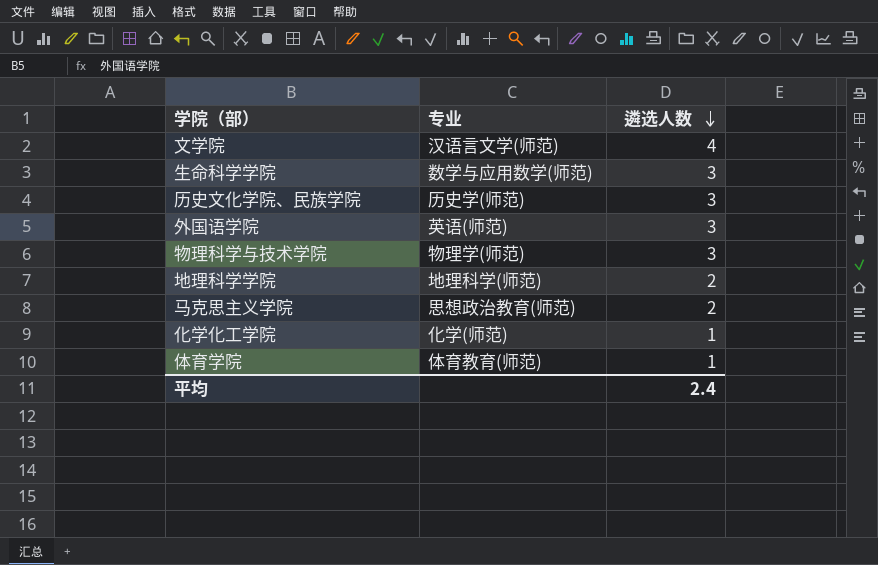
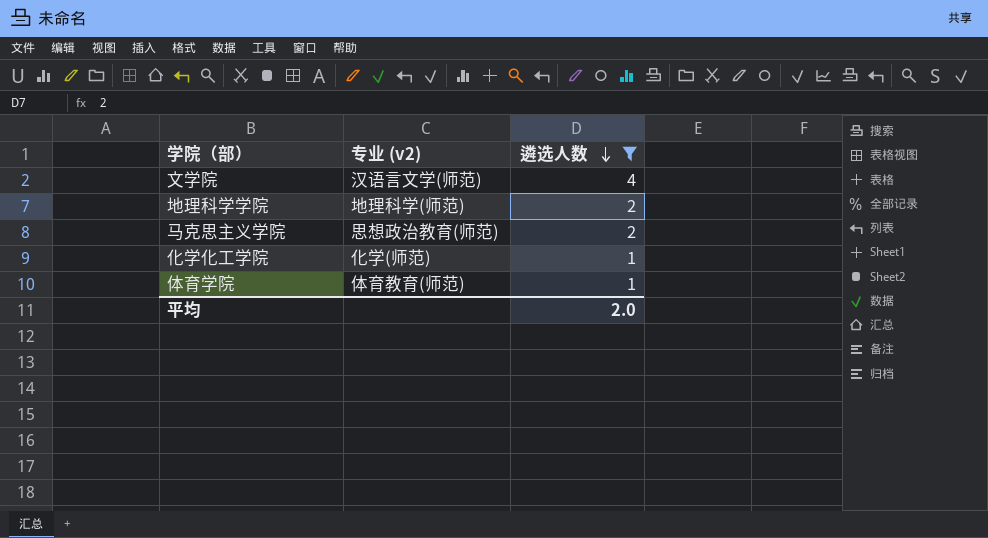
filter: none -> 遴选人数 != 3
column name: 专业 -> 专业 (v2)
平均 | 遴选人数: 2.4 -> 2.0

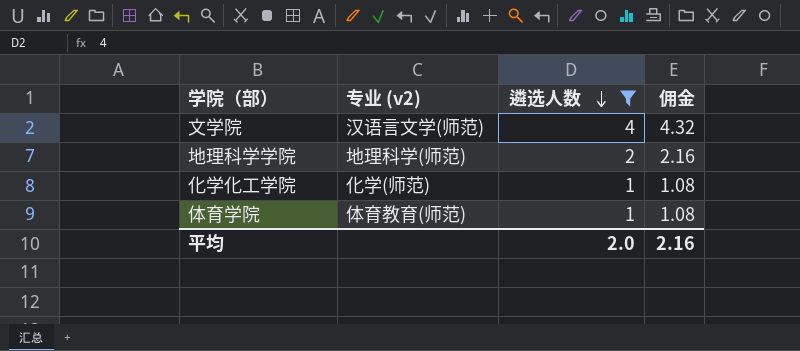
column 佣金 | formula: none -> [遴选人数] * 1.08
row 马克思主义学院: 思想政治教育(师范) | 2 -> none

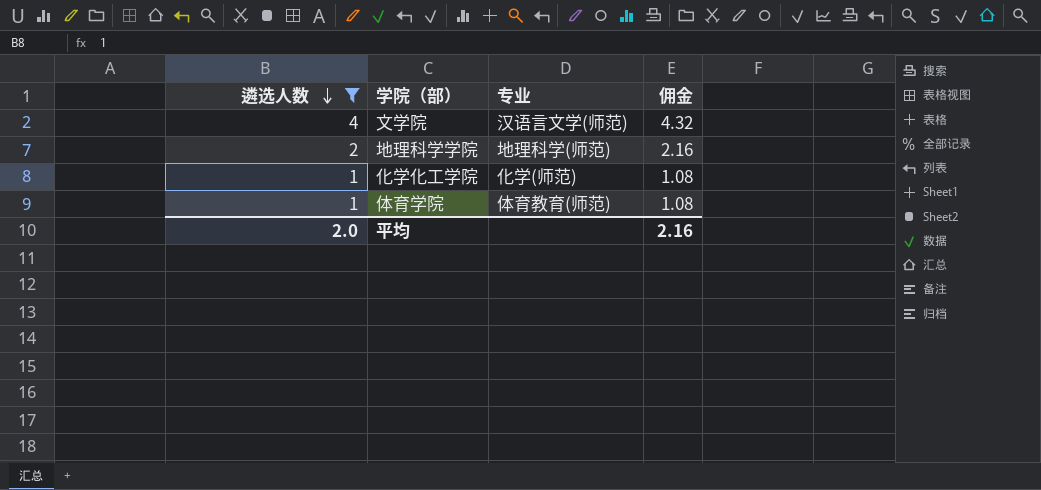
column 遴选人数 | position: 3 -> 1
column name: 专业 (v2) -> 专业

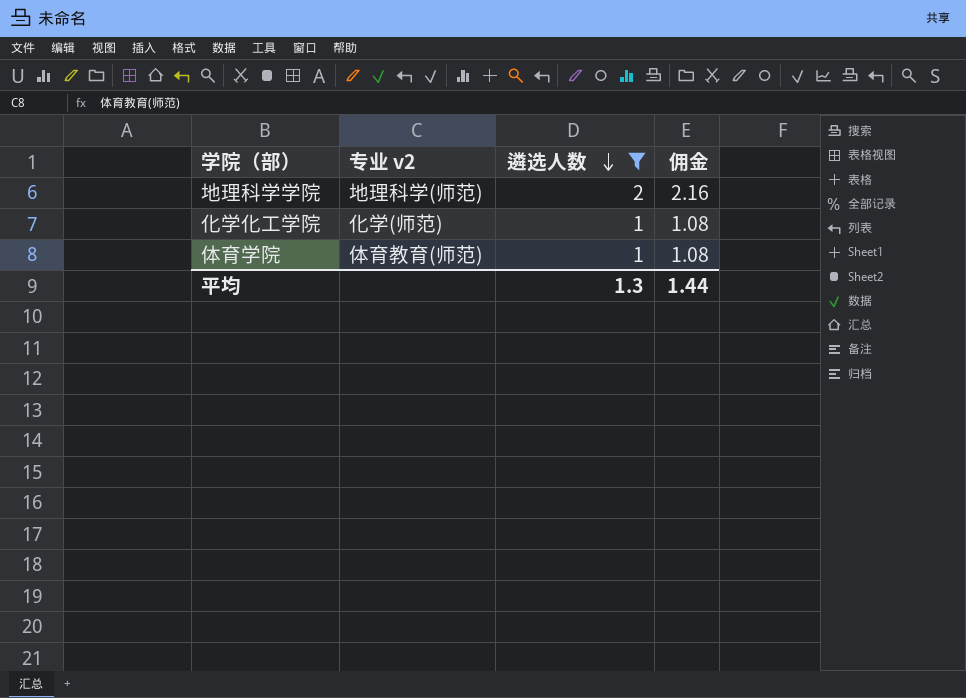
column name: 专业 -> 专业 v2
column 遴选人数 | position: 1 -> 3
row 文学院: 4 | 汉语言文学(师范) | 4.32 -> none
平均 | 遴选人数: 2.0 -> 1.3
平均 | 佣金: 2.16 -> 1.44

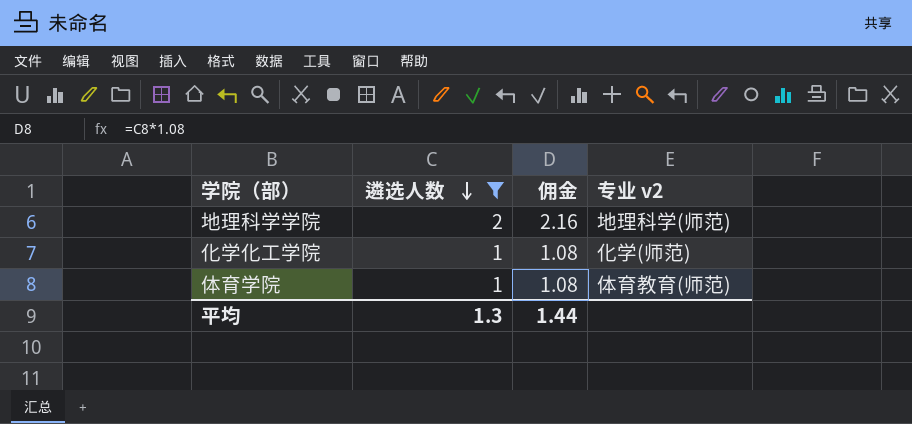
column 专业 v2 | position: 2 -> 4

